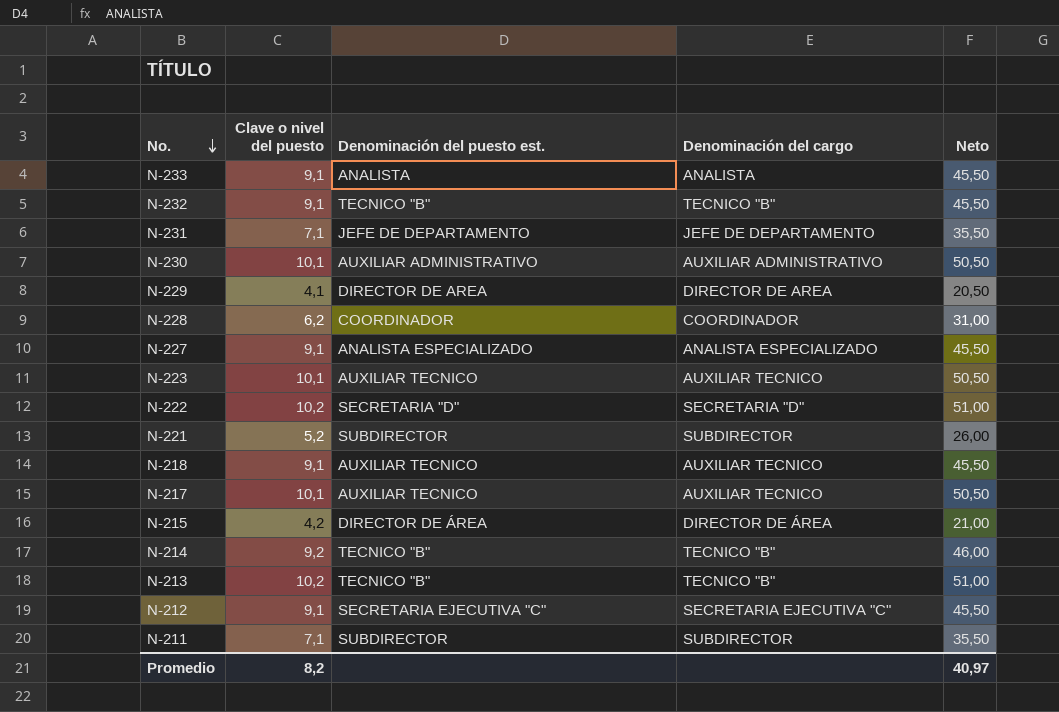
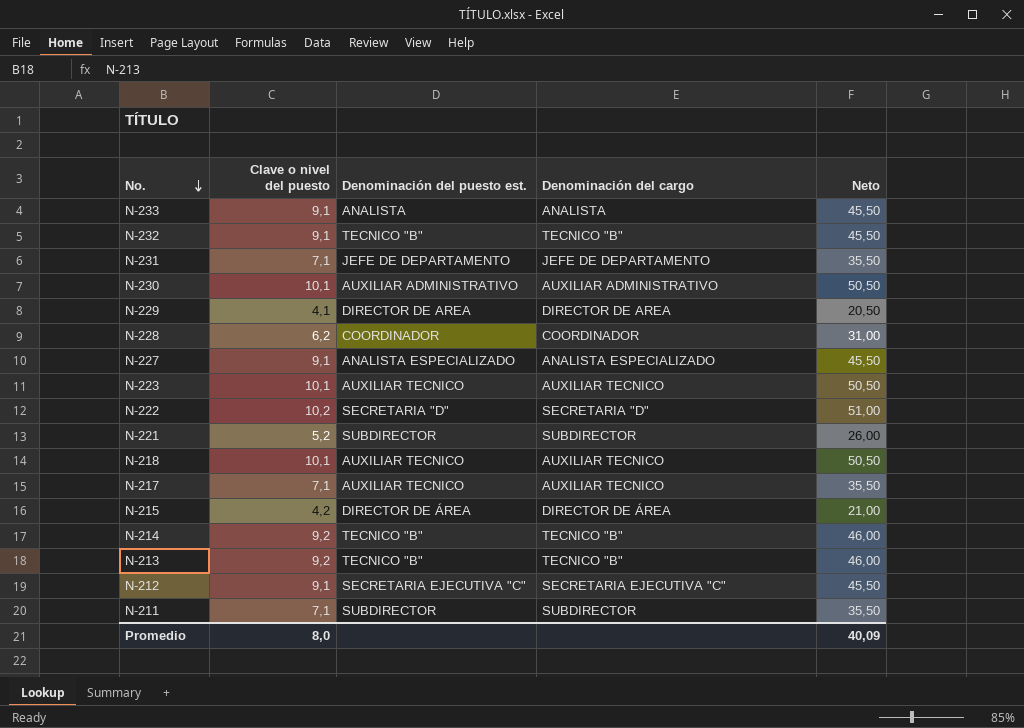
N-218 | Clave o nivel del puesto: 9,1 -> 10,1
N-218 | Neto: 45,50 -> 50,50
N-217 | Clave o nivel del puesto: 10,1 -> 7,1
N-217 | Neto: 50,50 -> 35,50
N-213 | Clave o nivel del puesto: 10,2 -> 9,2
N-213 | Neto: 51,00 -> 46,00
Promedio | Clave o nivel del puesto: 8,2 -> 8,0
Promedio | Neto: 40,97 -> 40,09

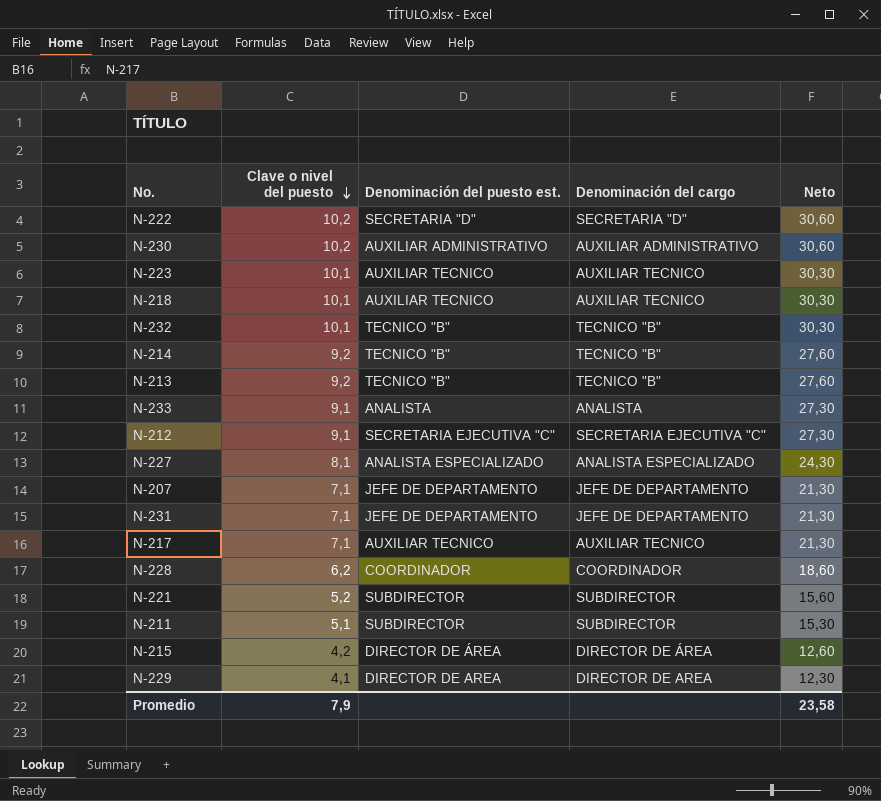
row order: No. descending -> Clave o nivel del puesto descending
column Neto | formula: [Clave o nivel del puesto] * 5 -> [Clave o nivel del puesto] * 3
N-230 | Clave o nivel del puesto: 10,1 -> 10,2
N-232 | Clave o nivel del puesto: 9,1 -> 10,1
N-227 | Clave o nivel del puesto: 9,1 -> 8,1
row N-207: none -> 7,1 | JEFE DE DEPARTAMENTO | JEFE DE DEPARTAMENTO | 21,30
N-211 | Clave o nivel del puesto: 7,1 -> 5,1
Promedio | Clave o nivel del puesto: 8,0 -> 7,9
Promedio | Neto: 40,09 -> 23,58

